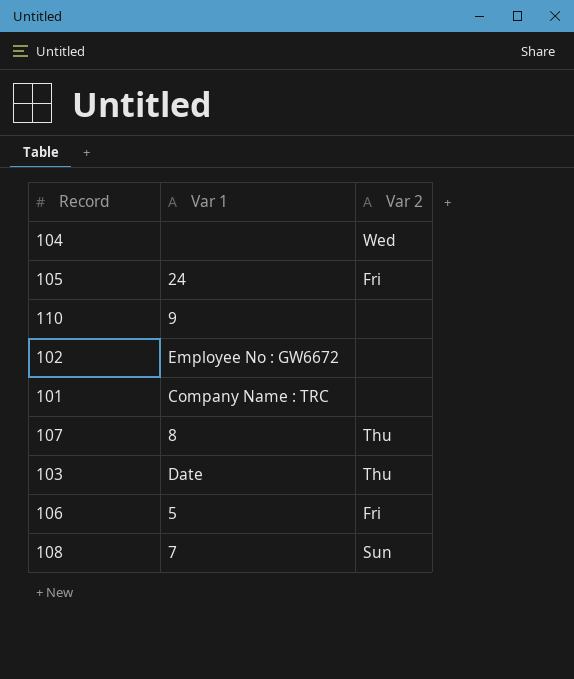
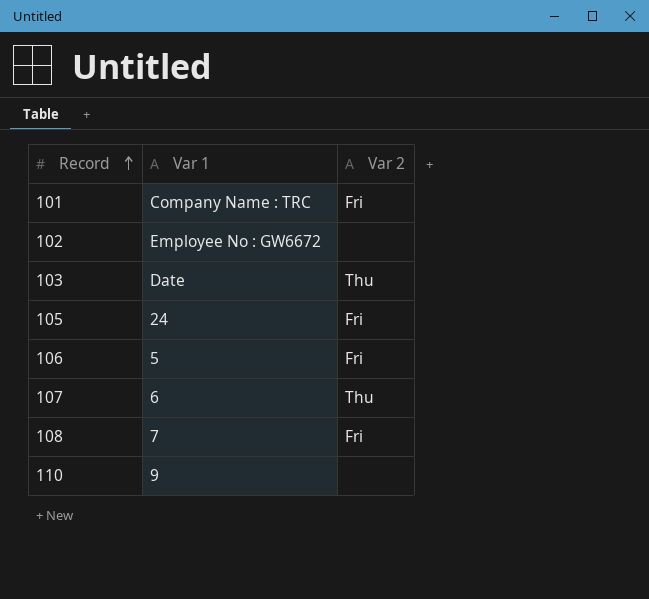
row order: none -> Record ascending
row 104: none | Wed -> none
101 | Var 2: none -> Fri
107 | Var 1: 8 -> 6
108 | Var 2: Sun -> Fri

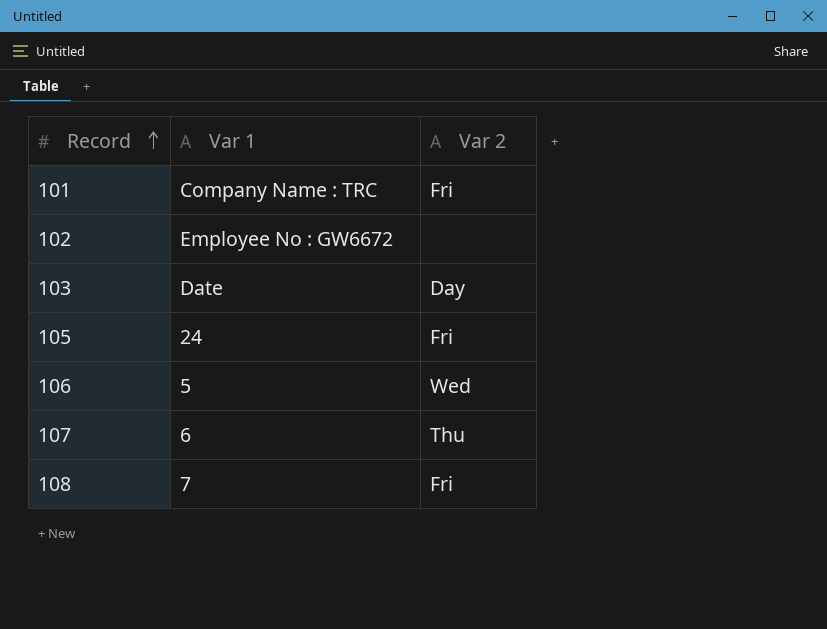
row 110: 9 | none -> none
103 | Var 2: Thu -> Day
106 | Var 2: Fri -> Wed

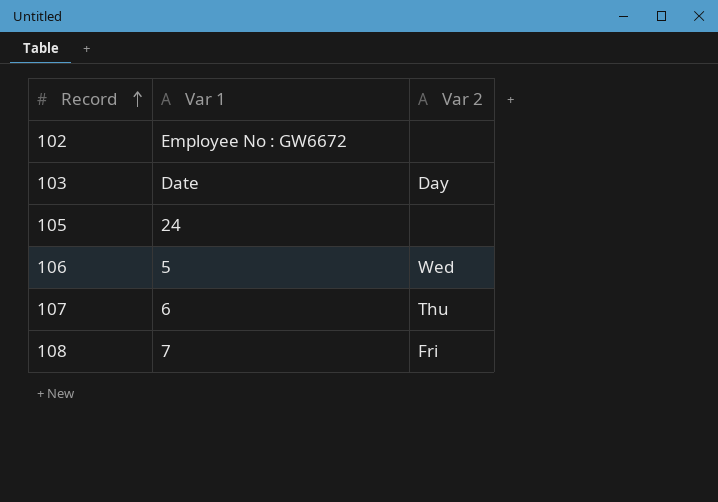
row 101: Company Name : TRC | Fri -> none
105 | Var 2: Fri -> none

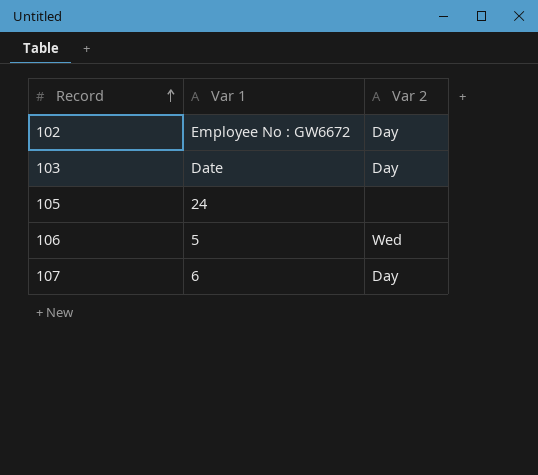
row 108: 7 | Fri -> none
102 | Var 2: none -> Day
107 | Var 2: Thu -> Day

